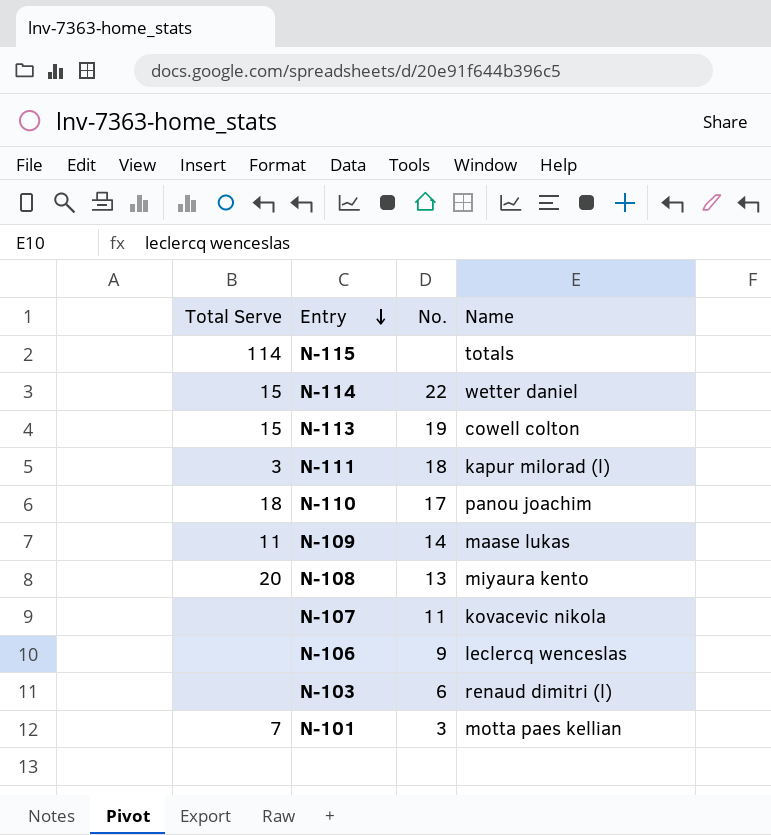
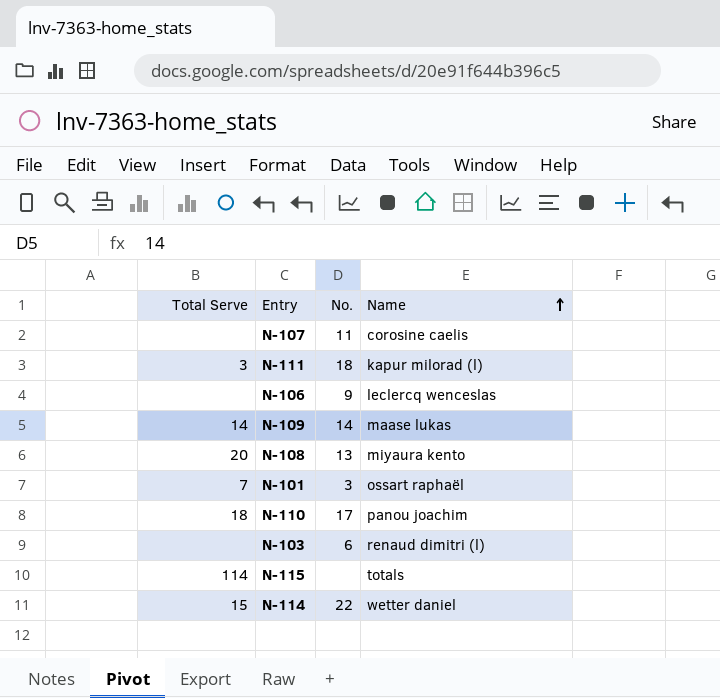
row order: Entry descending -> Name ascending
row N-113: 15 | 19 | cowell colton -> none
N-107 | Name: kovacevic nikola -> corosine caelis
N-109 | Total Serve: 11 -> 14
N-101 | Name: motta paes kellian -> ossart raphaël

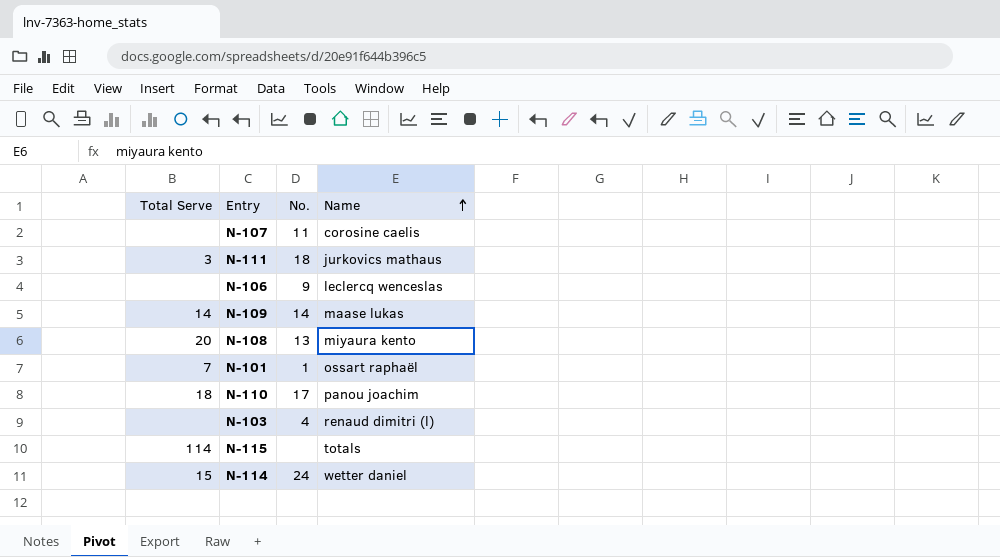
N-111 | Name: kapur milorad (l) -> jurkovics mathaus
N-101 | No.: 3 -> 1
N-103 | No.: 6 -> 4
N-114 | No.: 22 -> 24

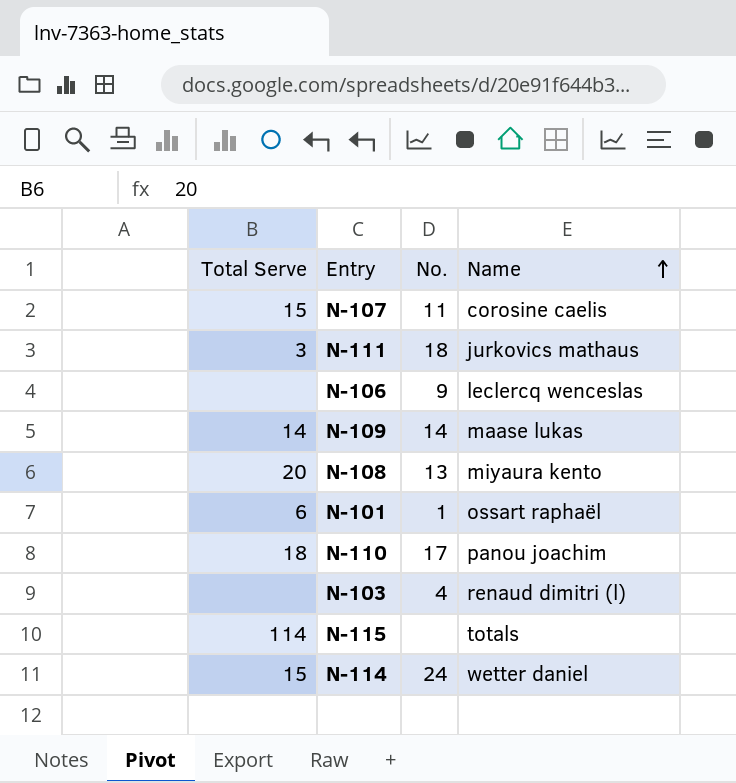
N-107 | Total Serve: none -> 15
N-101 | Total Serve: 7 -> 6

